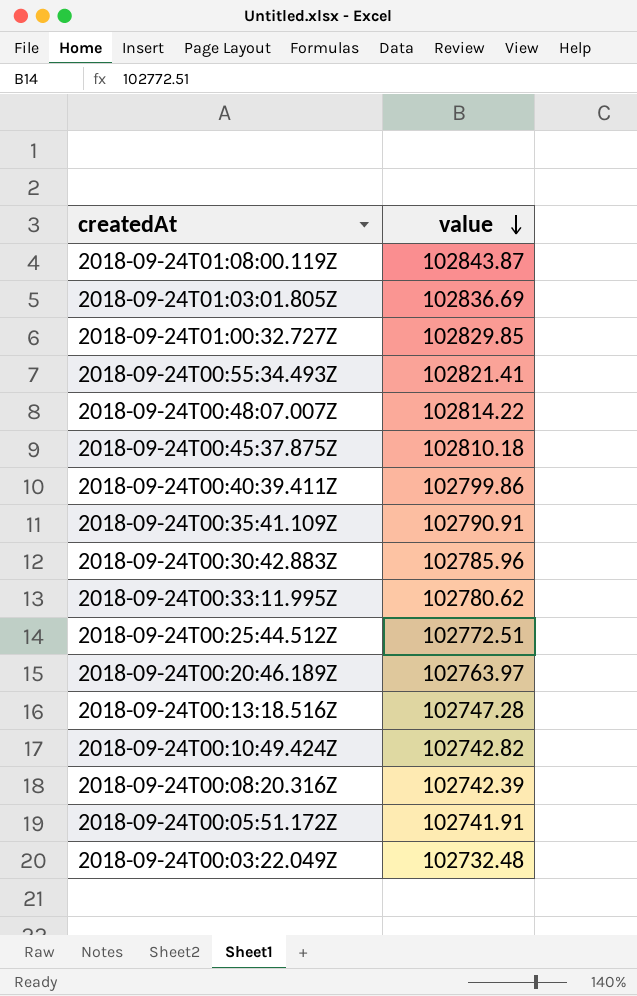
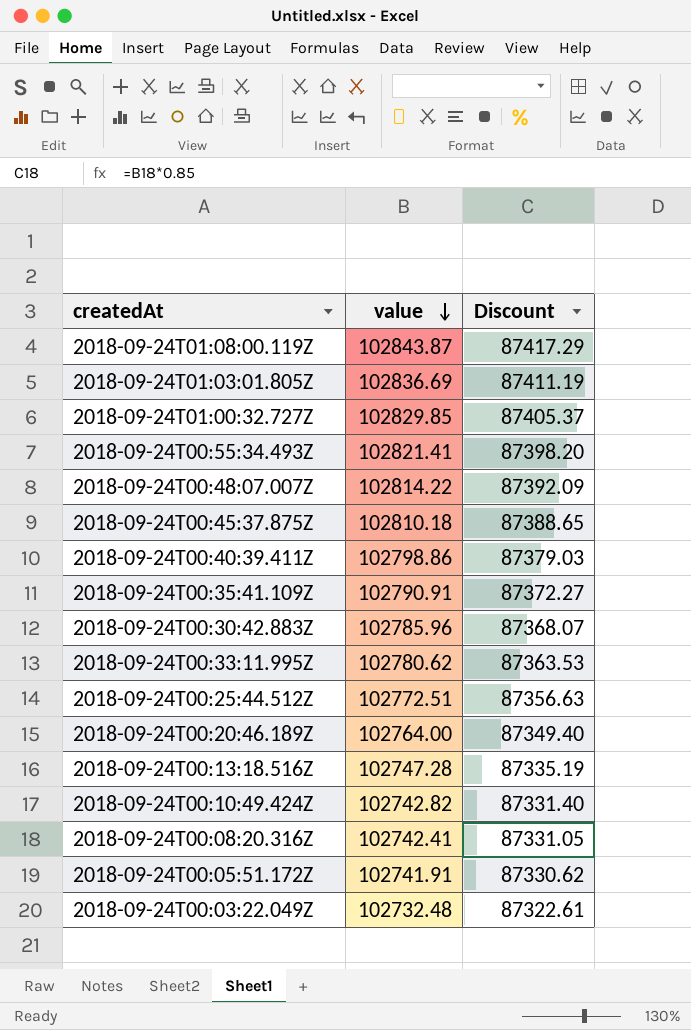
column Discount | formula: none -> [value] * 0.85
2018-09-24T00:40:39.411Z | value: 102799.86 -> 102798.86
2018-09-24T00:20:46.189Z | value: 102763.97 -> 102764.00
2018-09-24T00:08:20.316Z | value: 102742.39 -> 102742.41

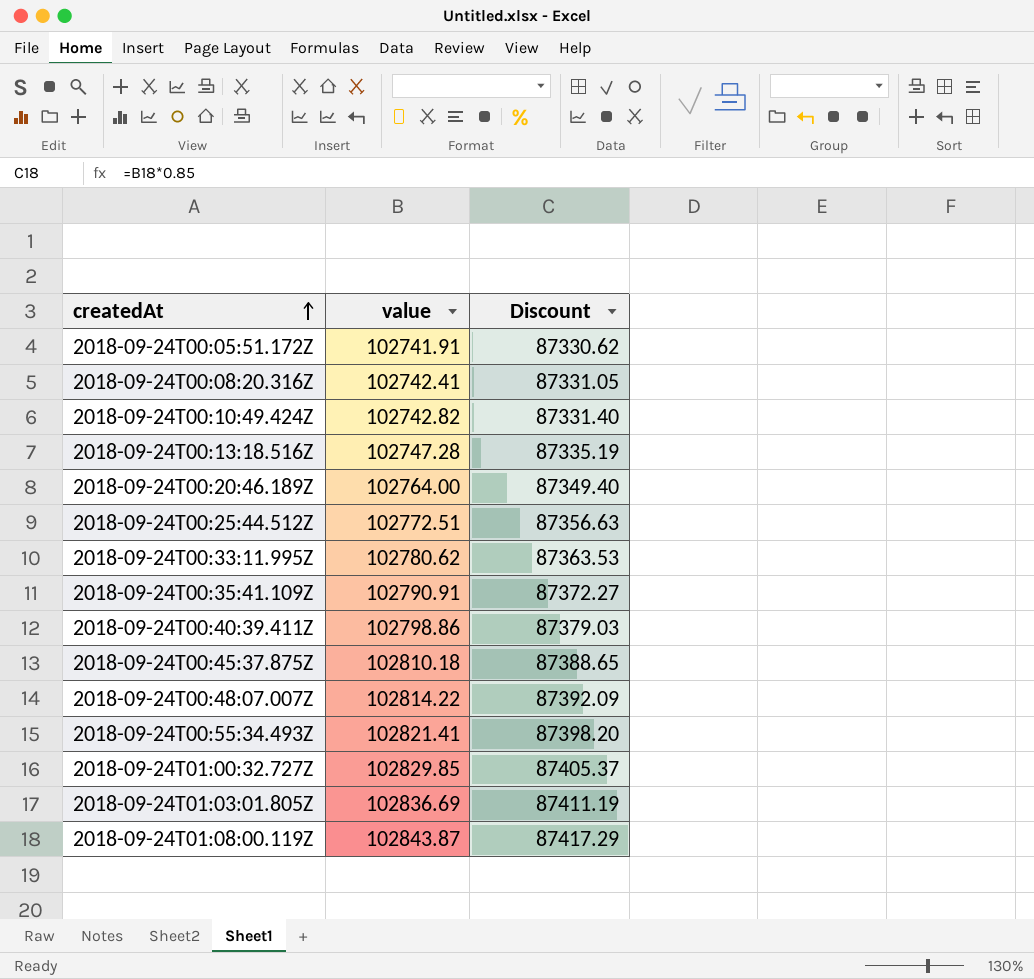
row order: value descending -> createdAt ascending
row 2018-09-24T00:30:42.883Z: 102785.96 | 87368.07 -> none
row 2018-09-24T00:03:22.049Z: 102732.48 | 87322.61 -> none

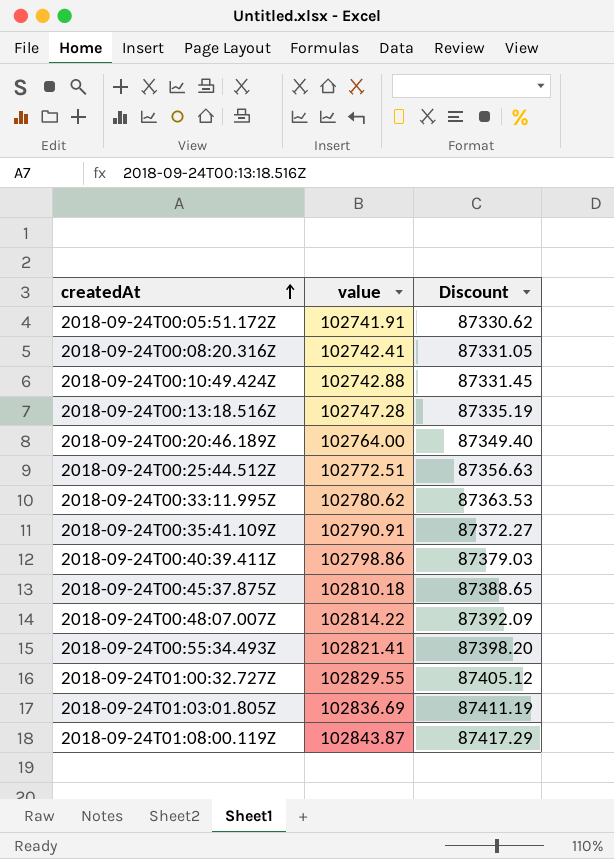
2018-09-24T00:10:49.424Z | value: 102742.82 -> 102742.88
2018-09-24T00:10:49.424Z | Discount: 87331.40 -> 87331.45
2018-09-24T01:00:32.727Z | value: 102829.85 -> 102829.55
2018-09-24T01:00:32.727Z | Discount: 87405.37 -> 87405.12

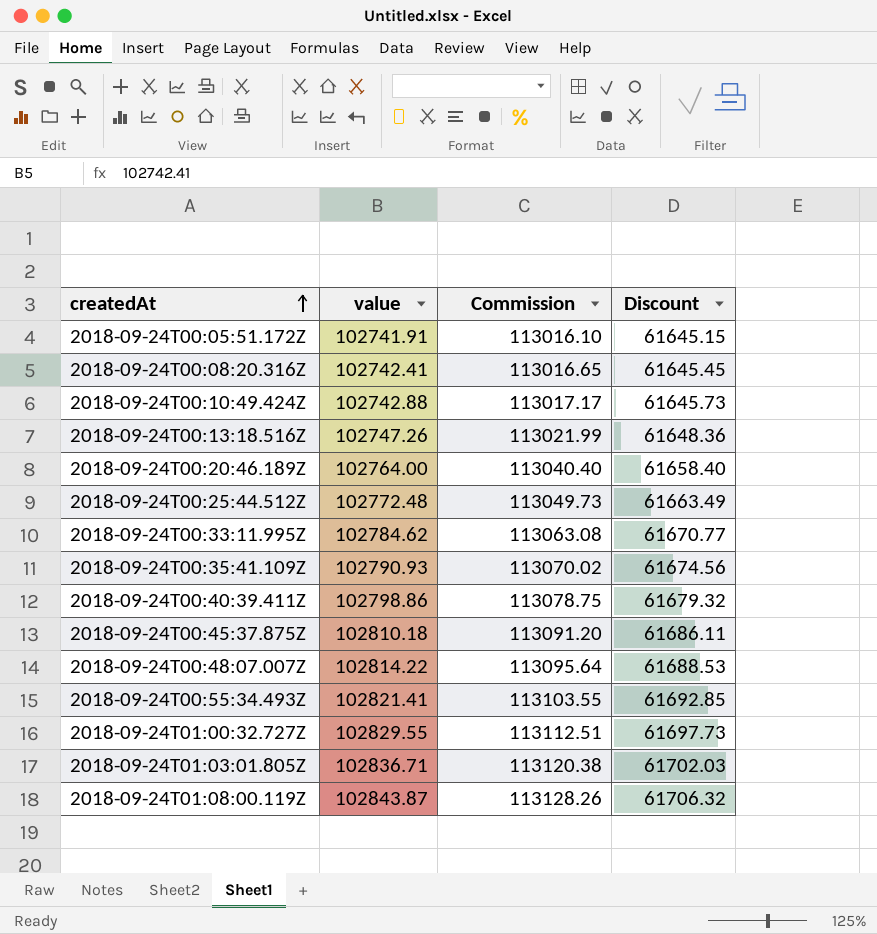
column Commission | formula: none -> [value] * 1.1
column Discount | formula: [value] * 0.85 -> [value] * 0.6
2018-09-24T00:13:18.516Z | value: 102747.28 -> 102747.26
2018-09-24T00:25:44.512Z | value: 102772.51 -> 102772.48
2018-09-24T00:33:11.995Z | value: 102780.62 -> 102784.62
2018-09-24T00:35:41.109Z | value: 102790.91 -> 102790.93
2018-09-24T01:03:01.805Z | value: 102836.69 -> 102836.71

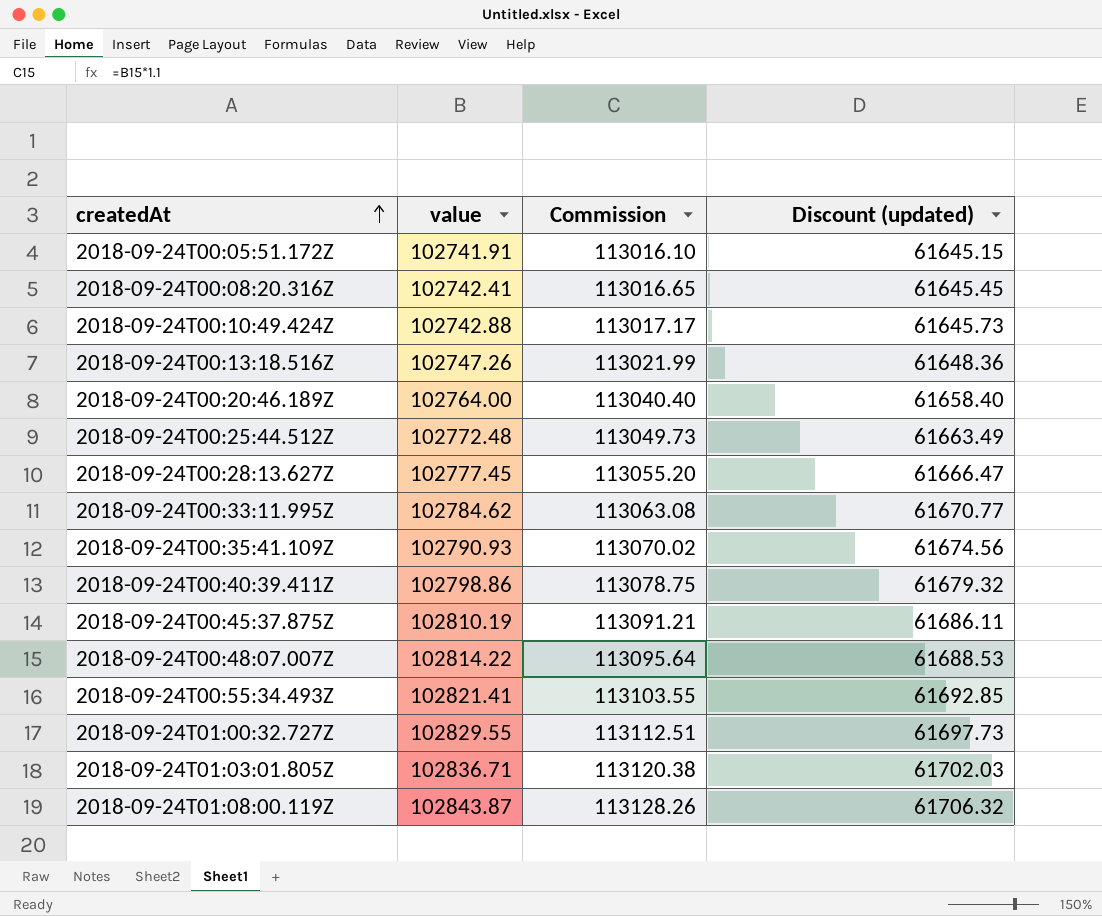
column name: Discount -> Discount (updated)
row 2018-09-24T00:28:13.627Z: none -> 102777.45 | 113055.20 | 61666.47
2018-09-24T00:45:37.875Z | value: 102810.18 -> 102810.19
2018-09-24T00:45:37.875Z | Commission: 113091.20 -> 113091.21

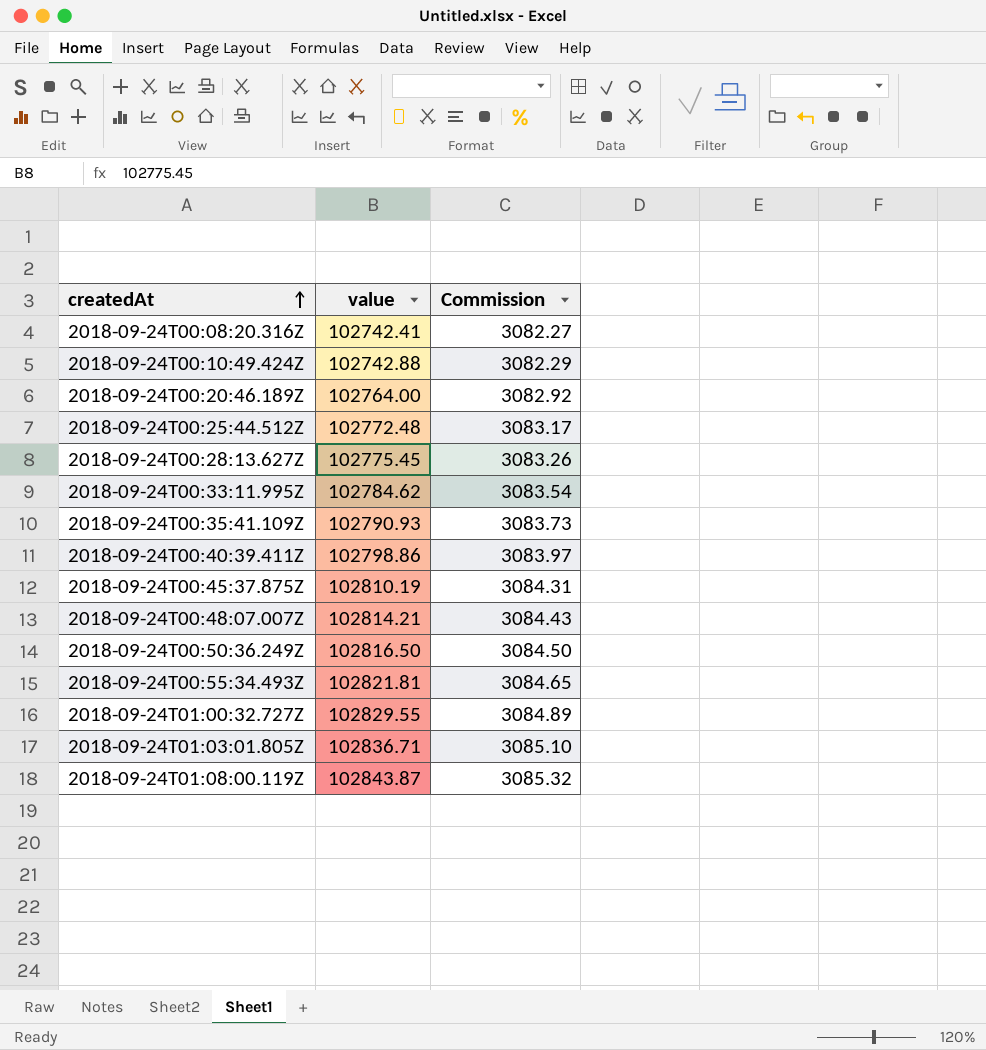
column Discount (updated) | formula: [value] * 0.6 -> none
column Commission | formula: [value] * 1.1 -> [value] * 0.03
row 2018-09-24T00:05:51.172Z: 102741.91 | 113016.10 | 61645.15 -> none
row 2018-09-24T00:13:18.516Z: 102747.26 | 113021.99 | 61648.36 -> none
2018-09-24T00:28:13.627Z | value: 102777.45 -> 102775.45
2018-09-24T00:48:07.007Z | value: 102814.22 -> 102814.21
row 2018-09-24T00:50:36.249Z: none -> 102816.50 | 3084.50
2018-09-24T00:55:34.493Z | value: 102821.41 -> 102821.81

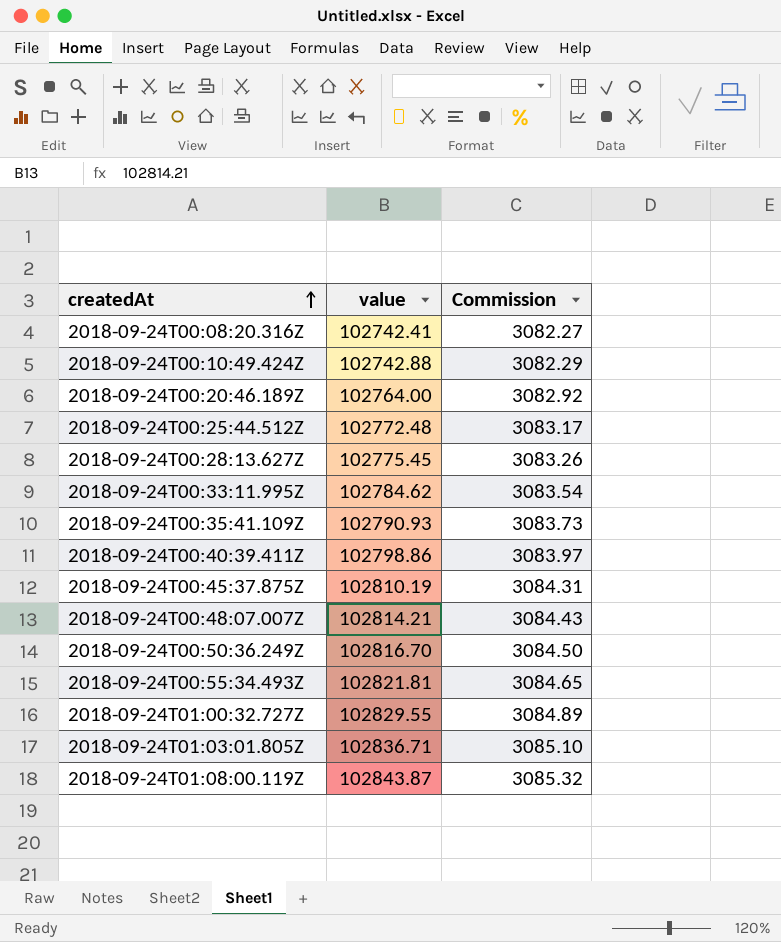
2018-09-24T00:50:36.249Z | value: 102816.50 -> 102816.70

